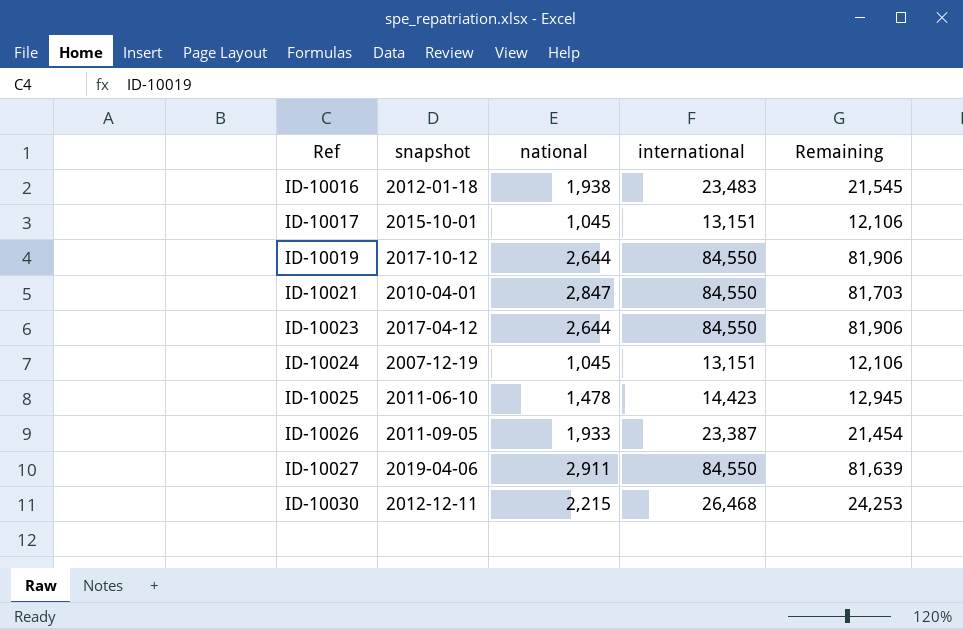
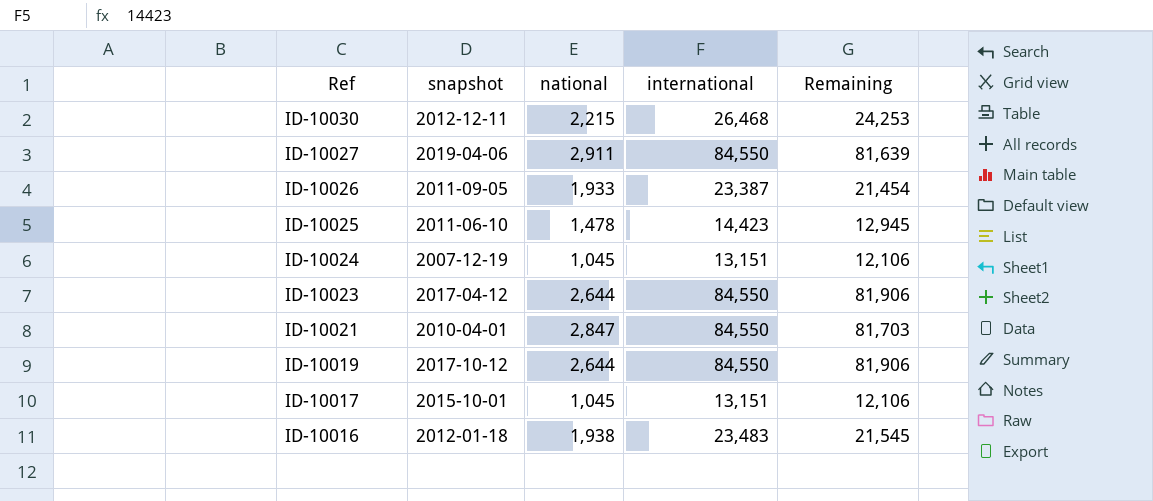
row order: Ref ascending -> Ref descending

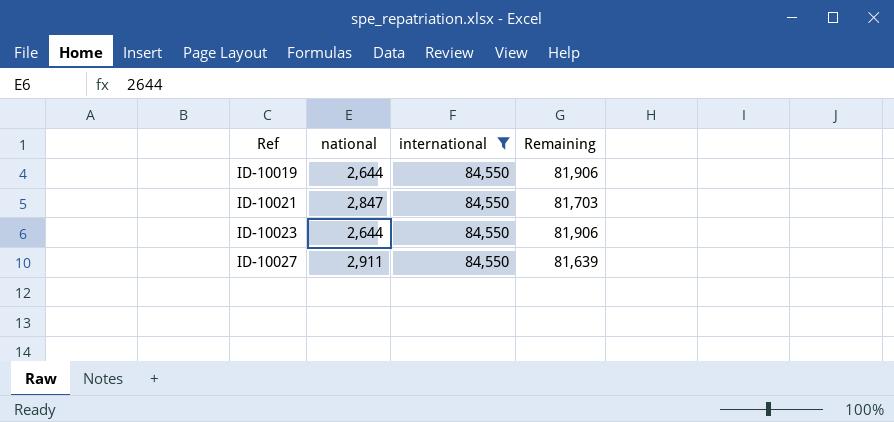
filter: none -> international = 84,550
row order: Ref descending -> Ref ascending
column snapshot | position: 2 -> none

